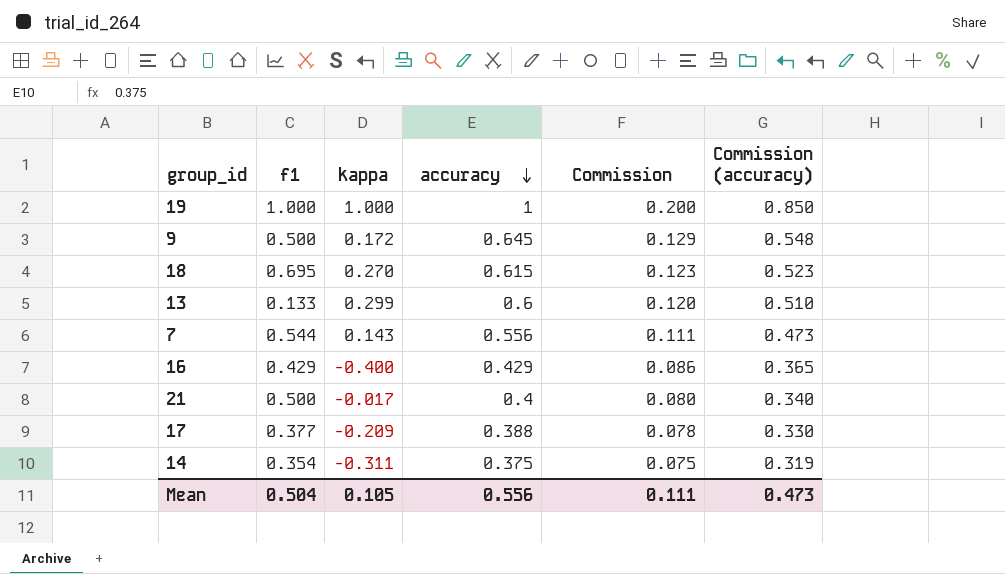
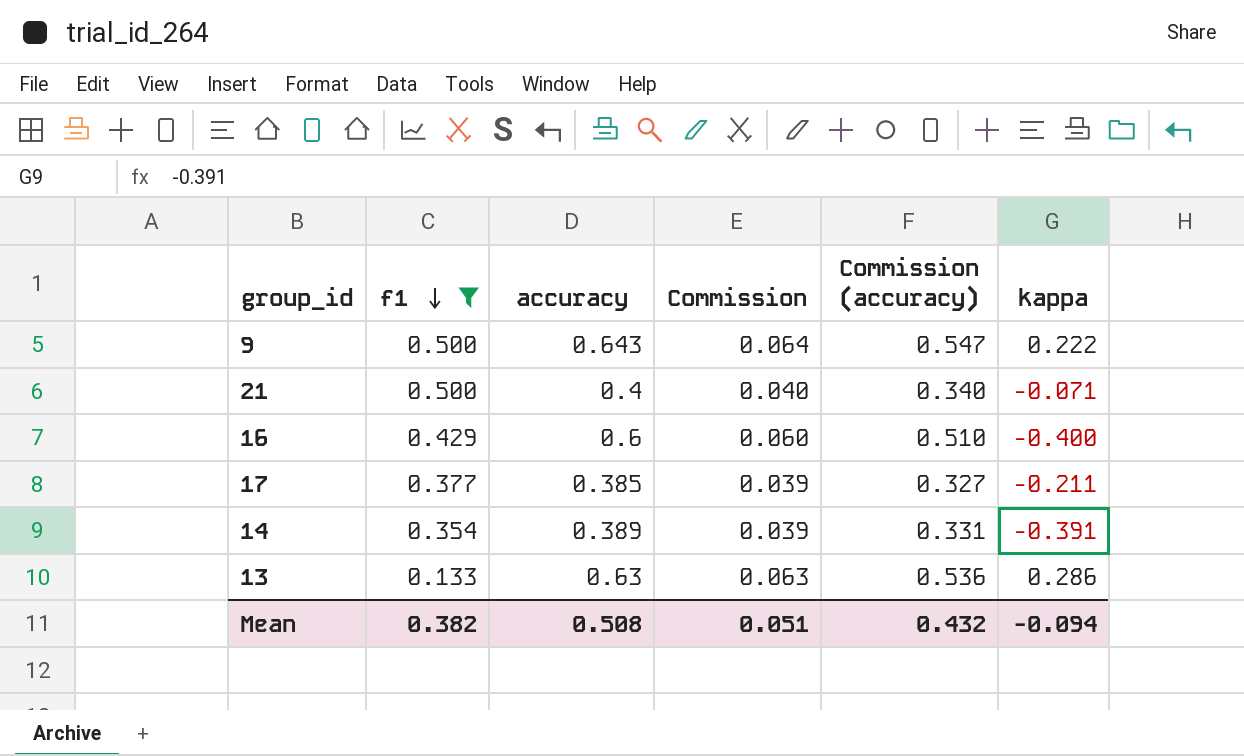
filter: none -> f1 <= 0.500
row order: accuracy descending -> f1 descending
column Commission | formula: [accuracy] * 0.2 -> [accuracy] * 0.1
column kappa | position: 3 -> 6
9 | accuracy: 0.645 -> 0.643
9 | Commission (accuracy): 0.548 -> 0.547
9 | kappa: 0.172 -> 0.222
21 | kappa: -0.017 -> -0.071
16 | accuracy: 0.429 -> 0.6
16 | Commission (accuracy): 0.365 -> 0.510
17 | accuracy: 0.388 -> 0.385
17 | Commission (accuracy): 0.330 -> 0.327
17 | kappa: -0.209 -> -0.211
14 | accuracy: 0.375 -> 0.389
14 | Commission (accuracy): 0.319 -> 0.331
14 | kappa: -0.311 -> -0.391
13 | accuracy: 0.6 -> 0.63
13 | Commission (accuracy): 0.510 -> 0.536
13 | kappa: 0.299 -> 0.286
Mean | f1: 0.504 -> 0.382
Mean | accuracy: 0.556 -> 0.508
Mean | Commission: 0.111 -> 0.051
Mean | Commission (accuracy): 0.473 -> 0.432
Mean | kappa: 0.105 -> -0.094

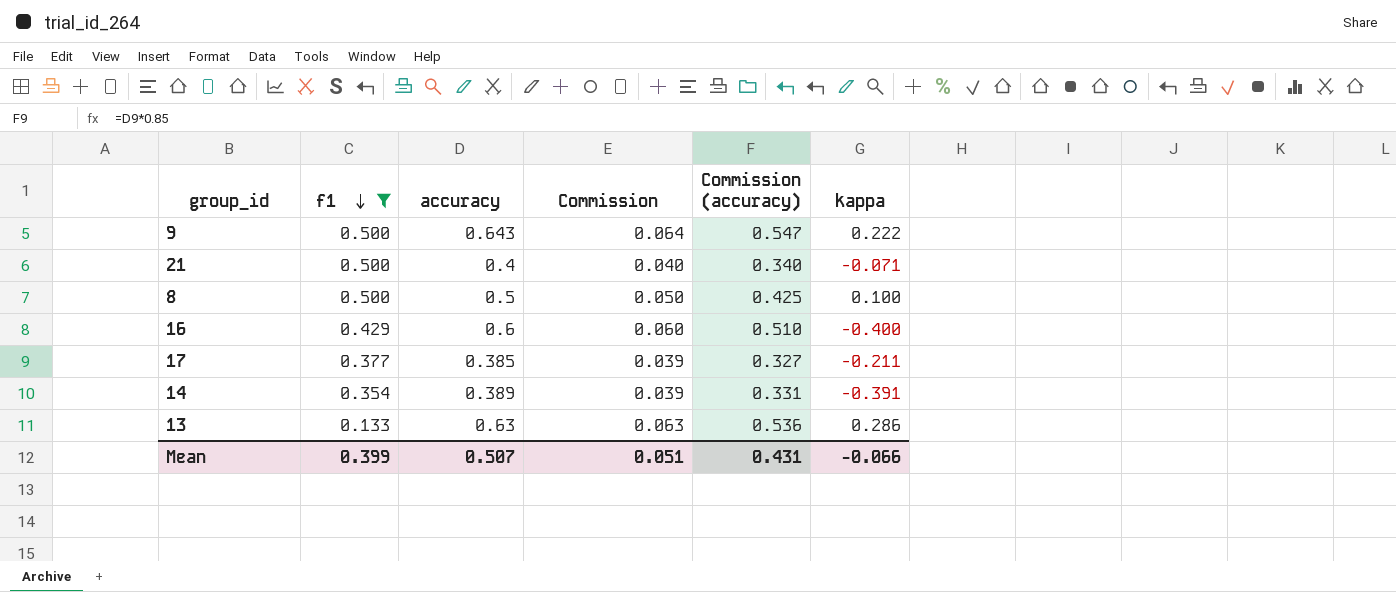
row 8: none -> 0.500 | 0.5 | 0.050 | 0.425 | 0.100
Mean | f1: 0.382 -> 0.399
Mean | accuracy: 0.508 -> 0.507
Mean | Commission (accuracy): 0.432 -> 0.431
Mean | kappa: -0.094 -> -0.066

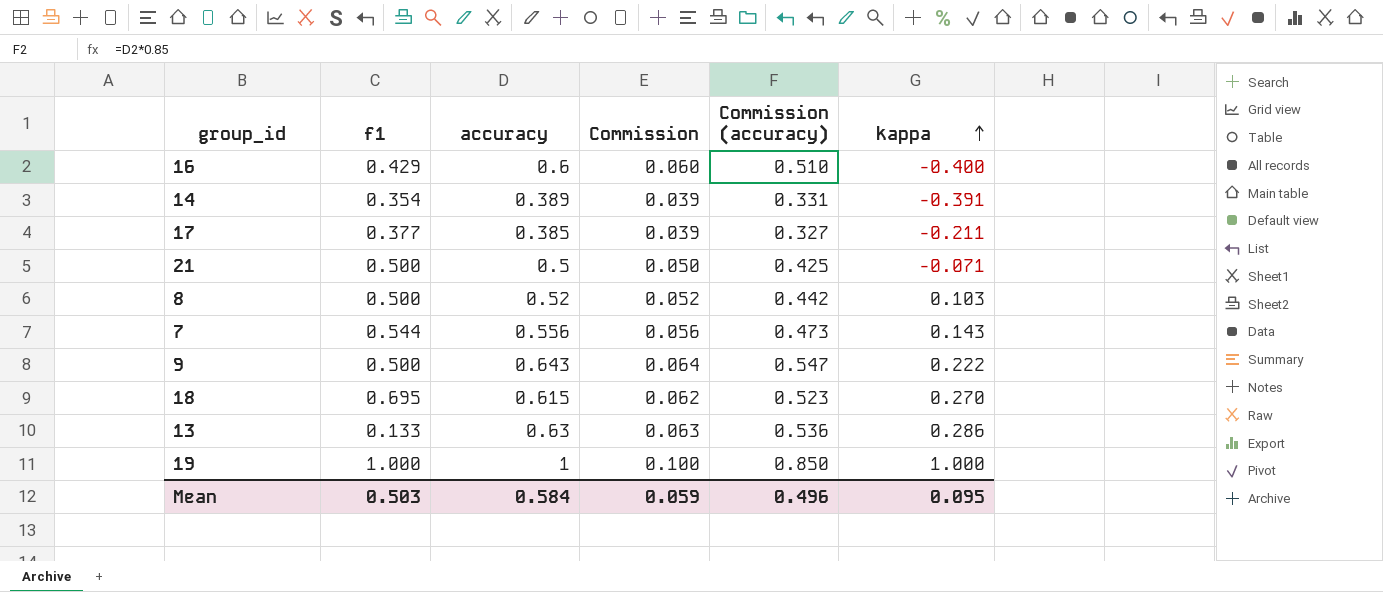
filter: f1 <= 0.500 -> none
row order: f1 descending -> kappa ascending
21 | accuracy: 0.4 -> 0.5
21 | Commission: 0.040 -> 0.050
21 | Commission (accuracy): 0.340 -> 0.425
8 | accuracy: 0.5 -> 0.52
8 | Commission: 0.050 -> 0.052
8 | Commission (accuracy): 0.425 -> 0.442
8 | kappa: 0.100 -> 0.103
Mean | f1: 0.399 -> 0.503
Mean | accuracy: 0.507 -> 0.584
Mean | Commission: 0.051 -> 0.059
Mean | Commission (accuracy): 0.431 -> 0.496
Mean | kappa: -0.066 -> 0.095

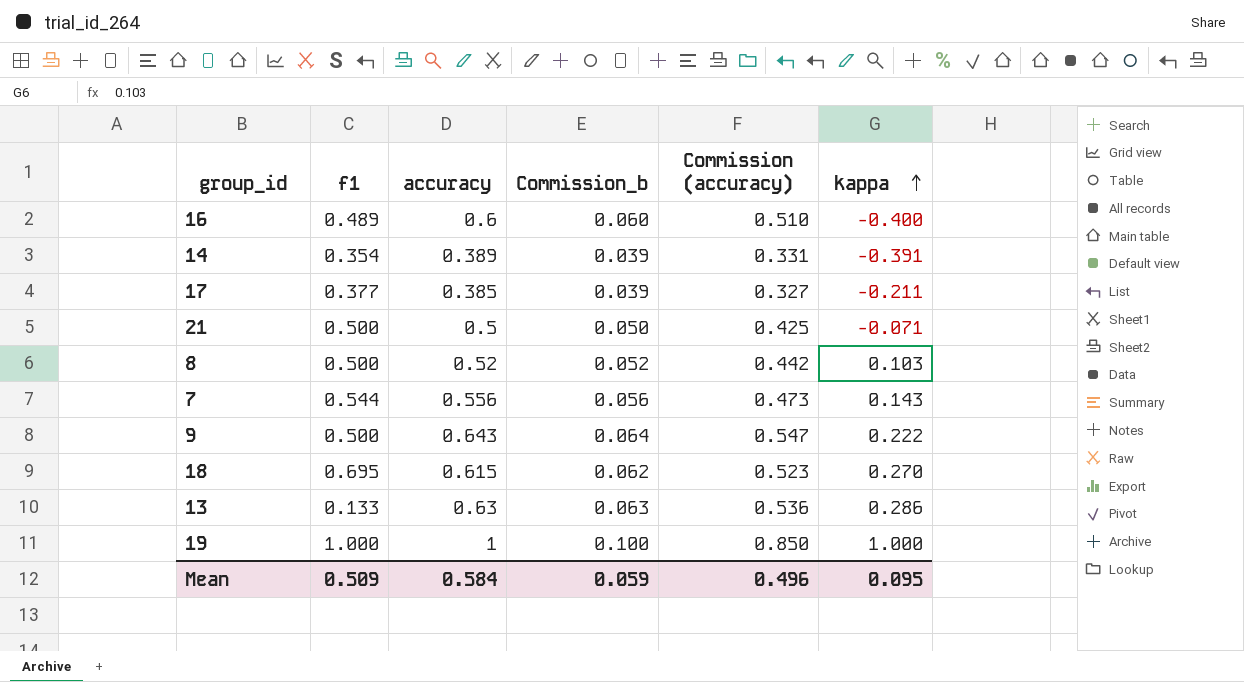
column name: Commission -> Commission_b
16 | f1: 0.429 -> 0.489
Mean | f1: 0.503 -> 0.509

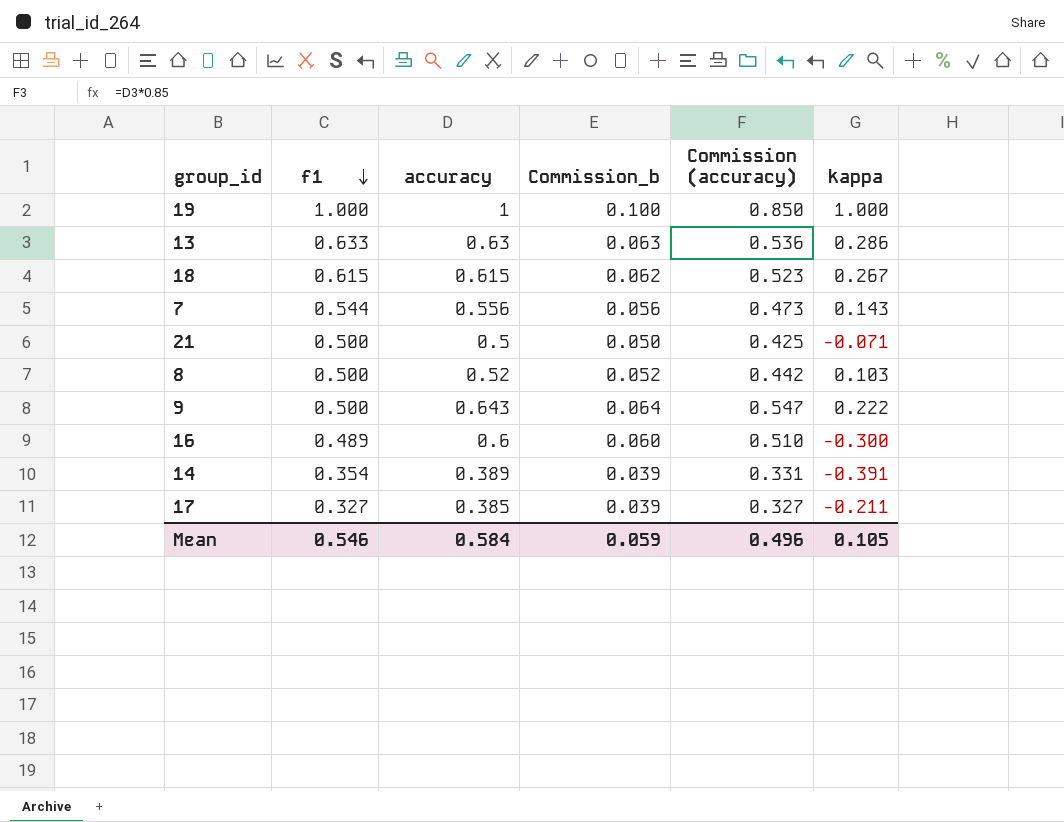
row order: kappa ascending -> f1 descending
13 | f1: 0.133 -> 0.633
18 | f1: 0.695 -> 0.615
18 | kappa: 0.270 -> 0.267
16 | kappa: -0.400 -> -0.300
17 | f1: 0.377 -> 0.327
Mean | f1: 0.509 -> 0.546
Mean | kappa: 0.095 -> 0.105

